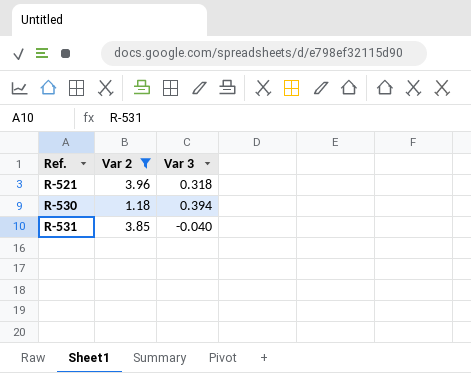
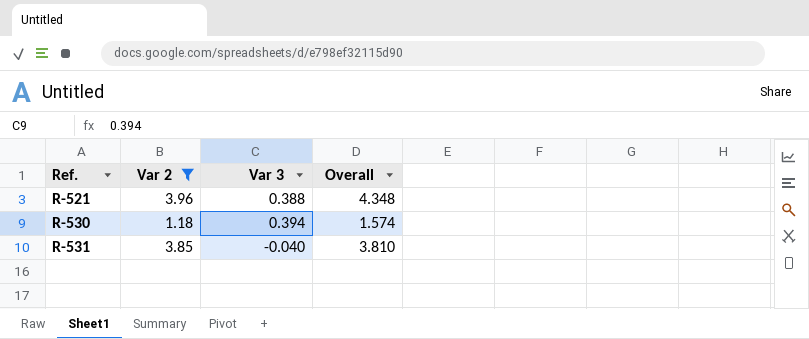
column Overall | formula: none -> [Var 2] + [Var 3]
R-521 | Var 3: 0.318 -> 0.388

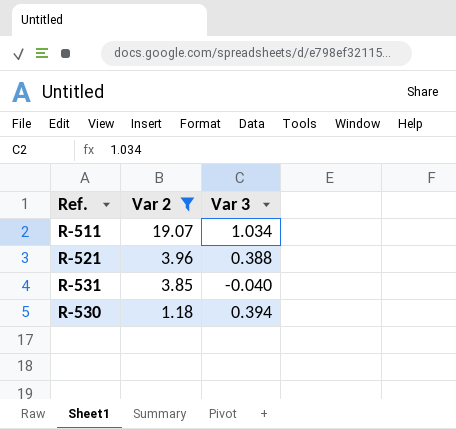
row order: Ref. ascending -> Var 2 descending
column Overall | formula: [Var 2] + [Var 3] -> none
row R-511: none -> 19.07 | 1.034

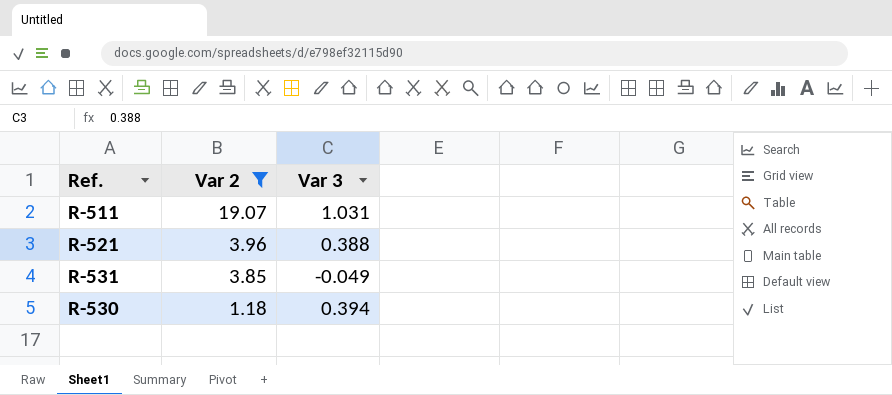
R-511 | Var 3: 1.034 -> 1.031
R-531 | Var 3: -0.040 -> -0.049

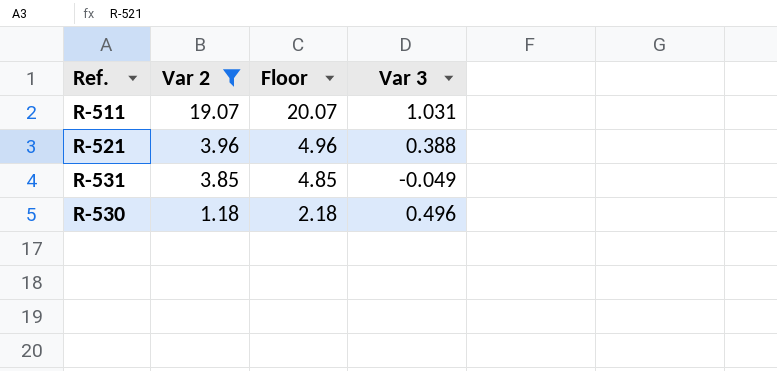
column Floor | formula: none -> [Var 2] + 1
R-530 | Var 3: 0.394 -> 0.496

